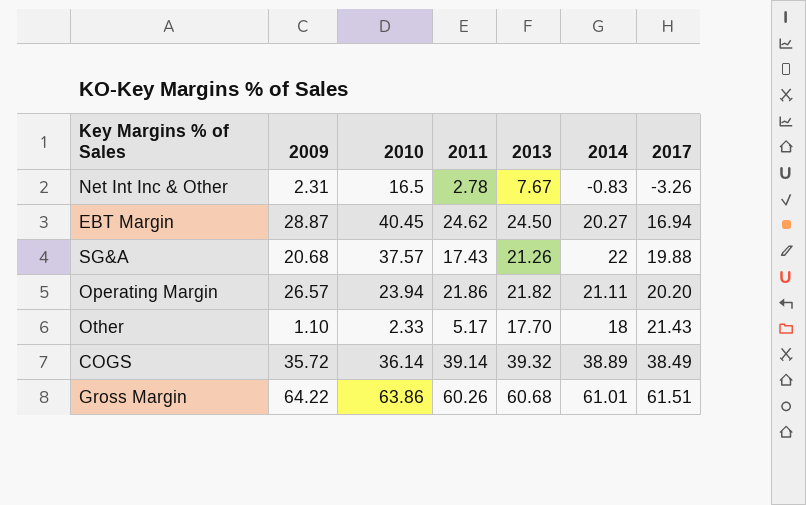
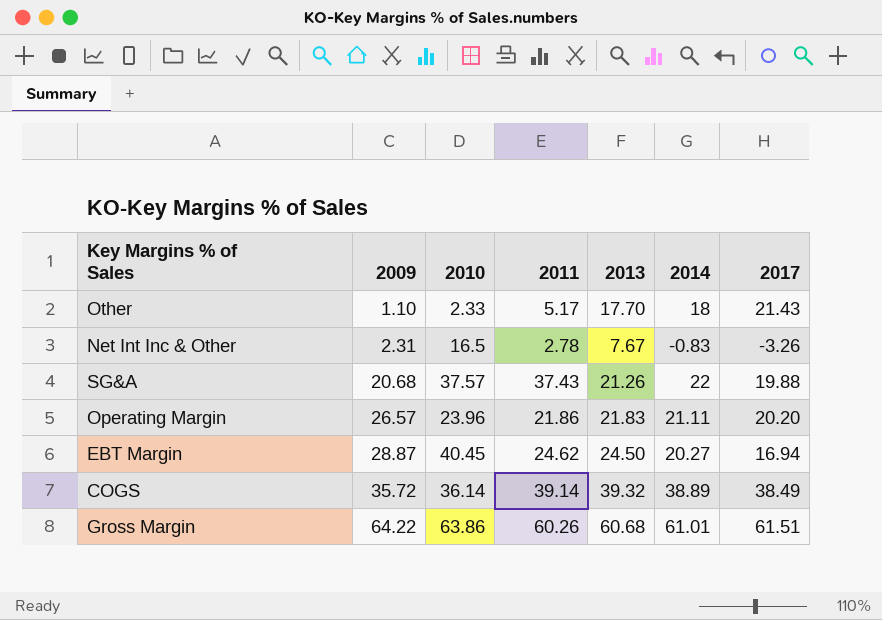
row order: 2017 ascending -> 2009 ascending
SG&A | 2011: 17.43 -> 37.43
Operating Margin | 2010: 23.94 -> 23.96
Operating Margin | 2013: 21.82 -> 21.83

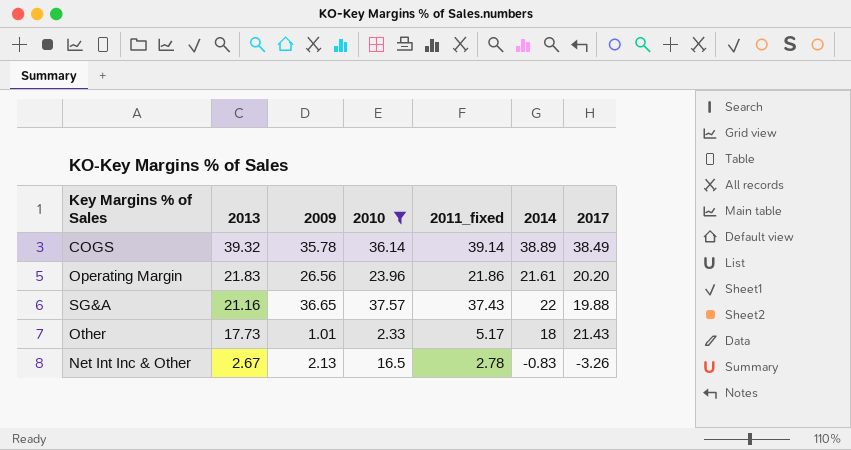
filter: none -> 2010 <= 37.57
row order: 2009 ascending -> 2013 descending
column 2013 | position: 5 -> 2
column name: 2011 -> 2011_fixed
COGS | 2009: 35.72 -> 35.78
Operating Margin | 2009: 26.57 -> 26.56
Operating Margin | 2014: 21.11 -> 21.61
SG&A | 2013: 21.26 -> 21.16
SG&A | 2009: 20.68 -> 36.65
Other | 2013: 17.70 -> 17.73
Other | 2009: 1.10 -> 1.01
Net Int Inc & Other | 2013: 7.67 -> 2.67
Net Int Inc & Other | 2009: 2.31 -> 2.13

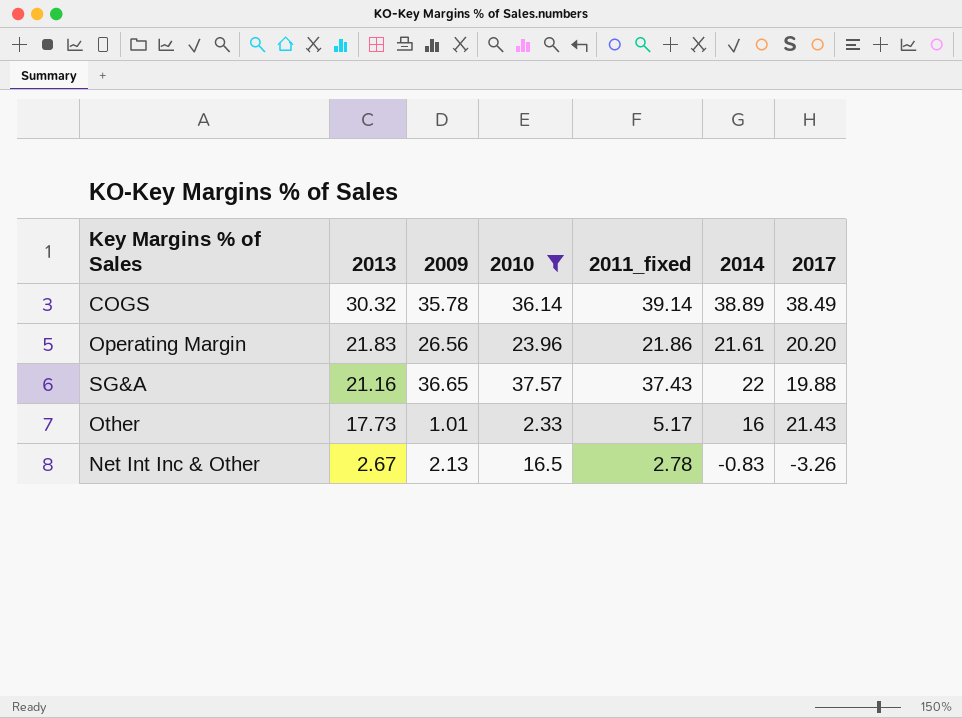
COGS | 2013: 39.32 -> 30.32
Other | 2014: 18 -> 16

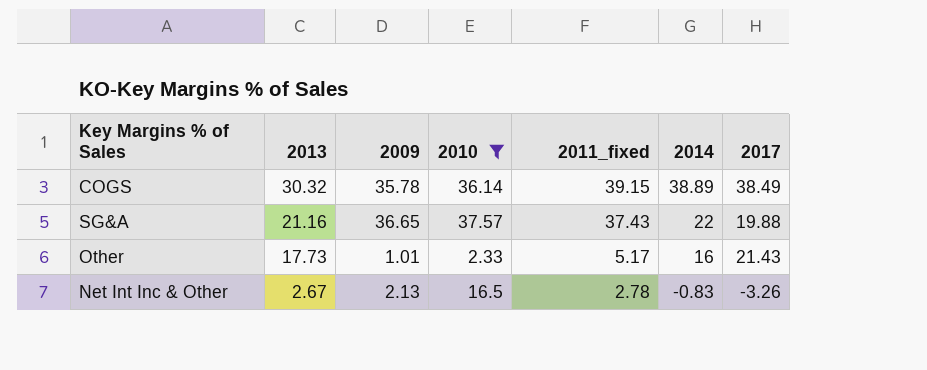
row Operating Margin: 21.83 | 26.56 | 23.96 | 21.86 | 21.61 | 20.20 -> none
COGS | 2011_fixed: 39.14 -> 39.15

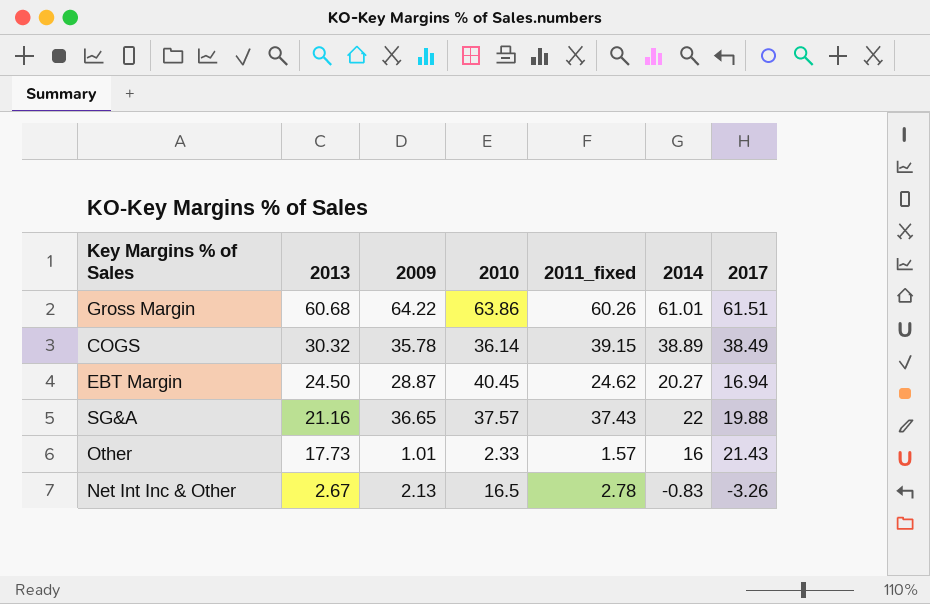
filter: 2010 <= 37.57 -> none
Other | 2011_fixed: 5.17 -> 1.57

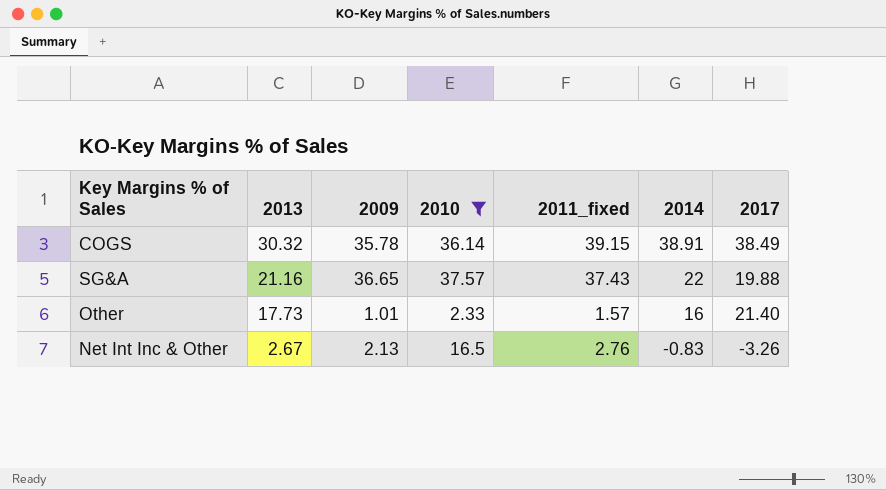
filter: none -> 2010 <= 37.57
COGS | 2014: 38.89 -> 38.91
Other | 2017: 21.43 -> 21.40
Net Int Inc & Other | 2011_fixed: 2.78 -> 2.76

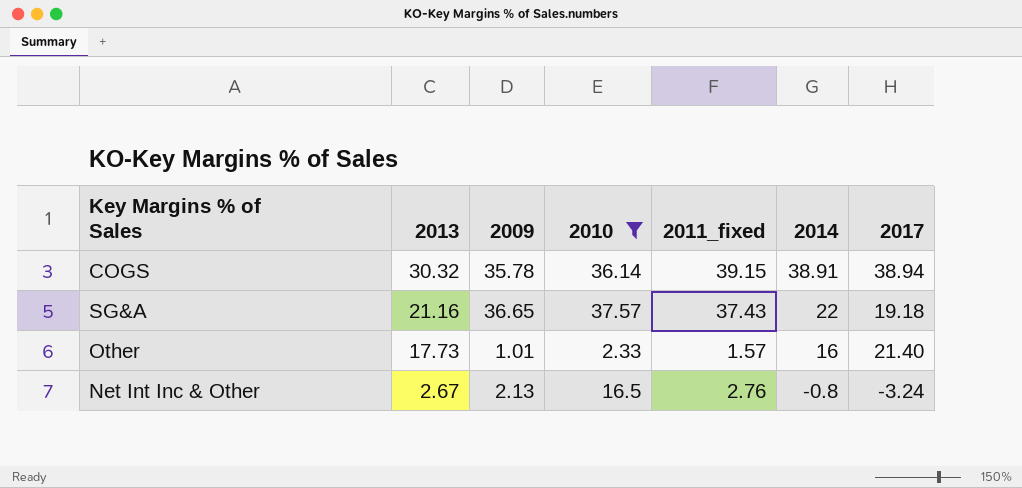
COGS | 2017: 38.49 -> 38.94
SG&A | 2017: 19.88 -> 19.18
Net Int Inc & Other | 2014: -0.83 -> -0.8
Net Int Inc & Other | 2017: -3.26 -> -3.24

